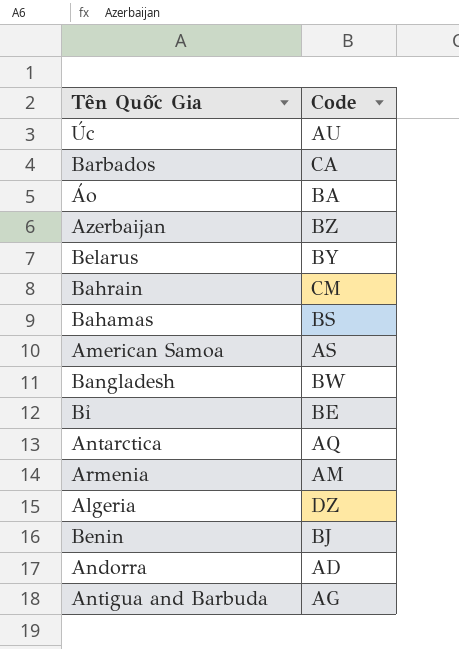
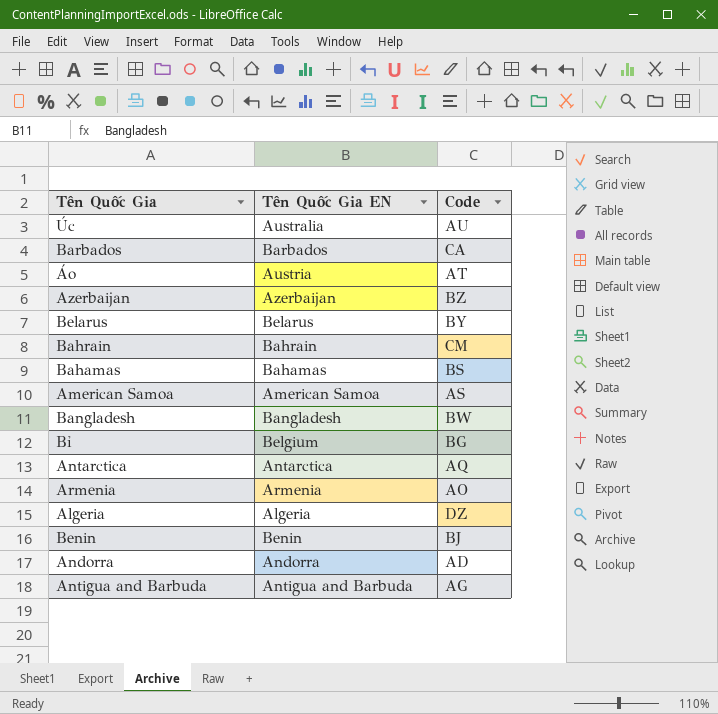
column Tên Quốc Gia EN | position: none -> 2
Áo | Code: BA -> AT
Bỉ | Code: BE -> BG
Armenia | Code: AM -> AO

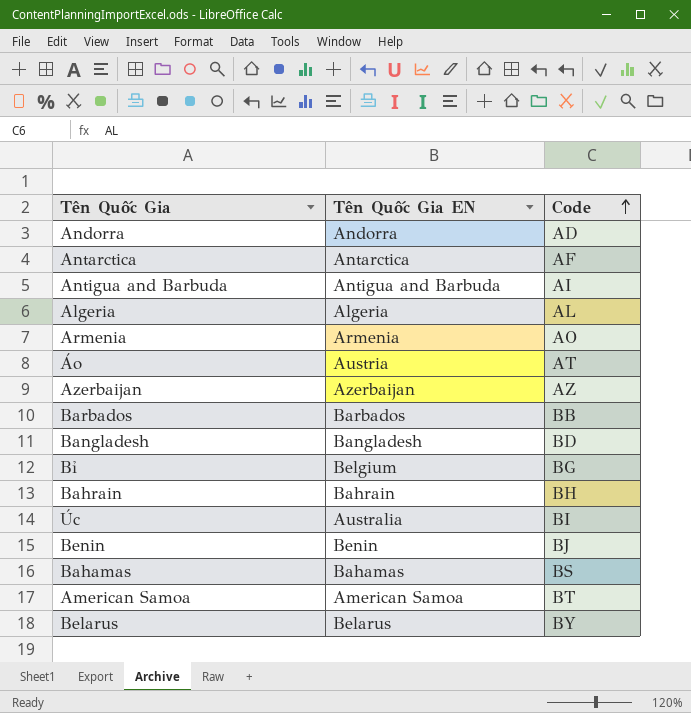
row order: none -> Code ascending
Antarctica | Code: AQ -> AF
Antigua and Barbuda | Code: AG -> AI
Algeria | Code: DZ -> AL
Azerbaijan | Code: BZ -> AZ
Barbados | Code: CA -> BB
Bangladesh | Code: BW -> BD
Bahrain | Code: CM -> BH
Úc | Code: AU -> BI
American Samoa | Code: AS -> BT

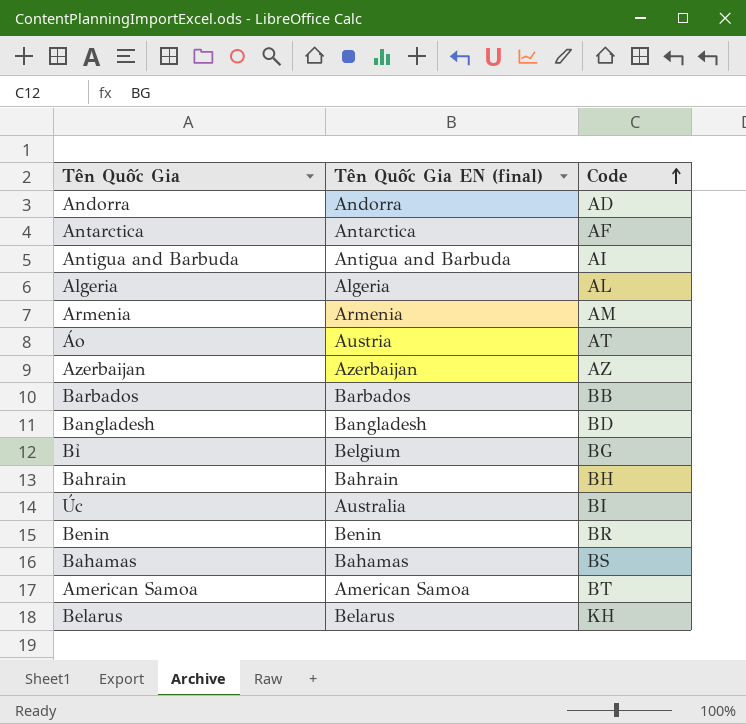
column name: Tên Quốc Gia EN -> Tên Quốc Gia EN (final)
Armenia | Code: AO -> AM
Benin | Code: BJ -> BR
Belarus | Code: BY -> KH

